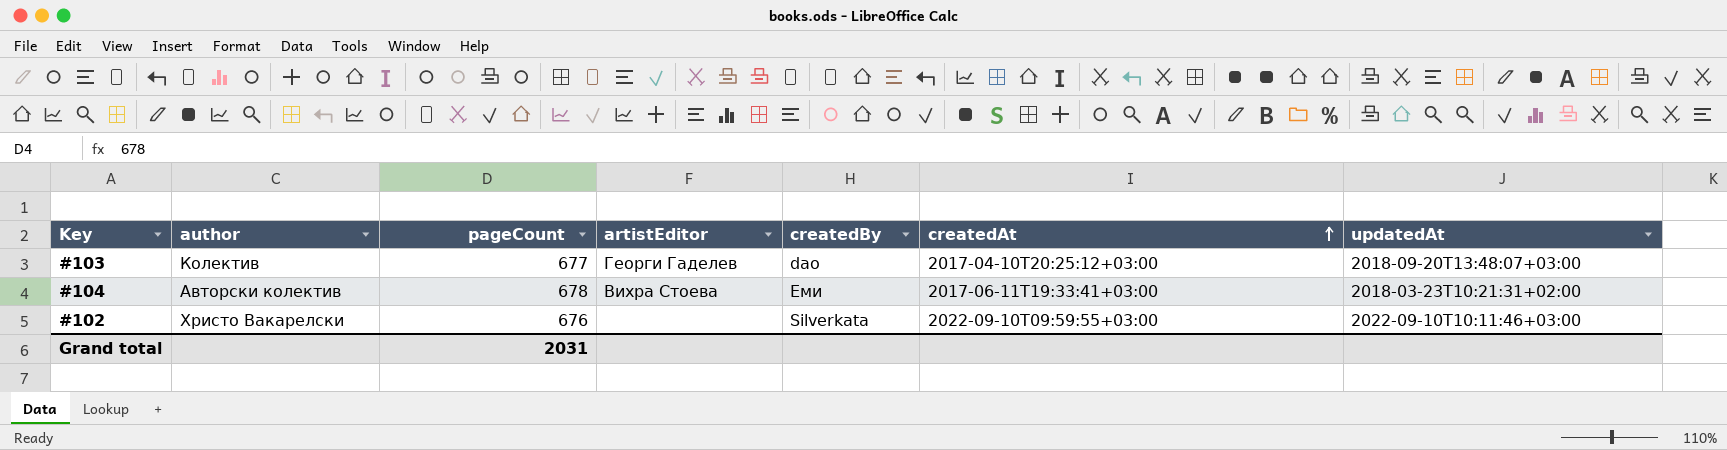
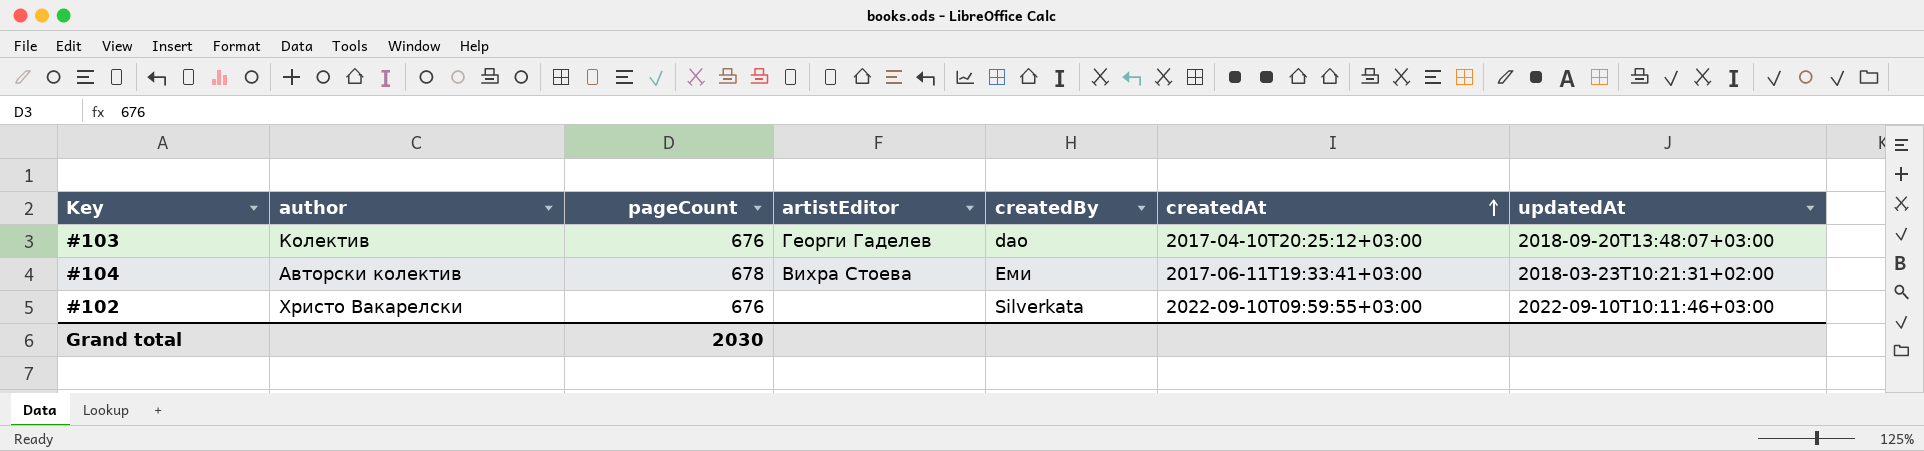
#103 | pageCount: 677 -> 676
Grand total | pageCount: 2031 -> 2030

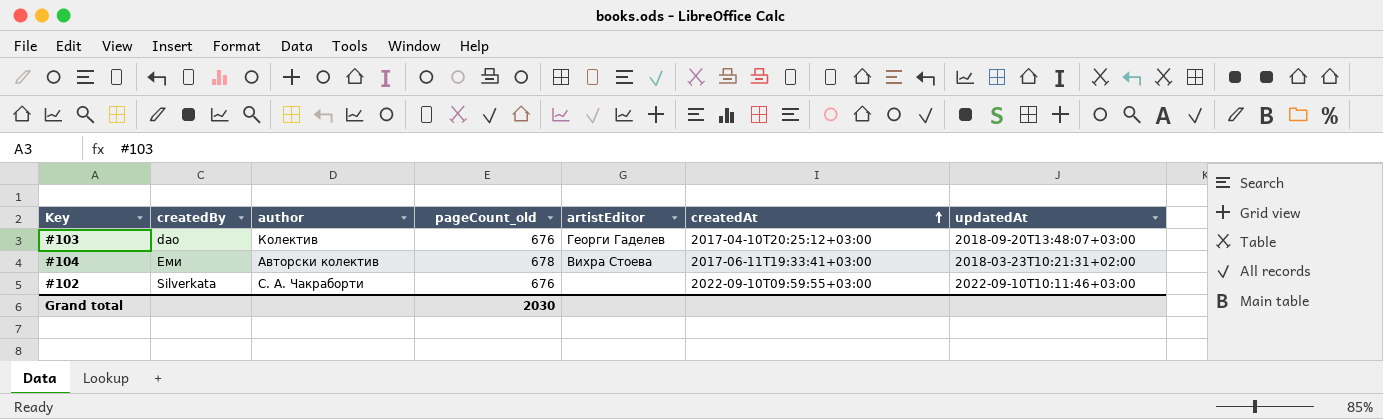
column createdBy | position: 5 -> 2
column name: pageCount -> pageCount_old
#102 | author: Христо Вакарелски -> С. А. Чакраборти

